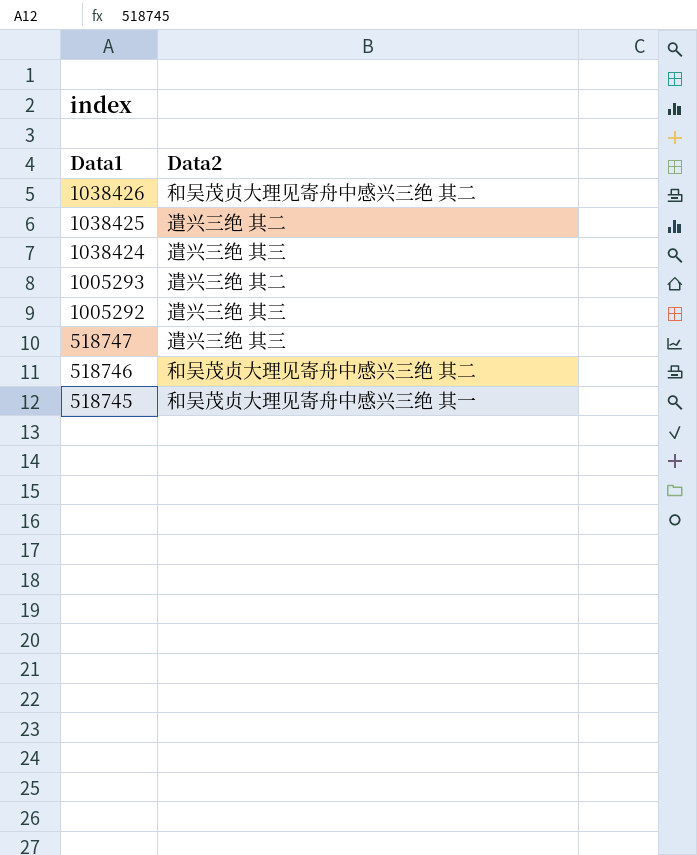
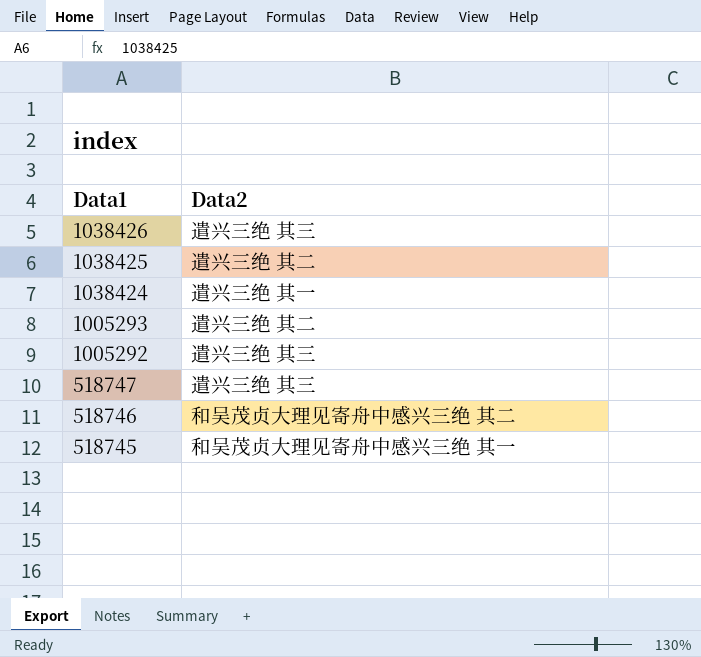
1038426 | Data2: 和吴茂贞大理见寄舟中感兴三绝 其二 -> 遣兴三绝 其三
1038424 | Data2: 遣兴三绝 其三 -> 遣兴三绝 其一

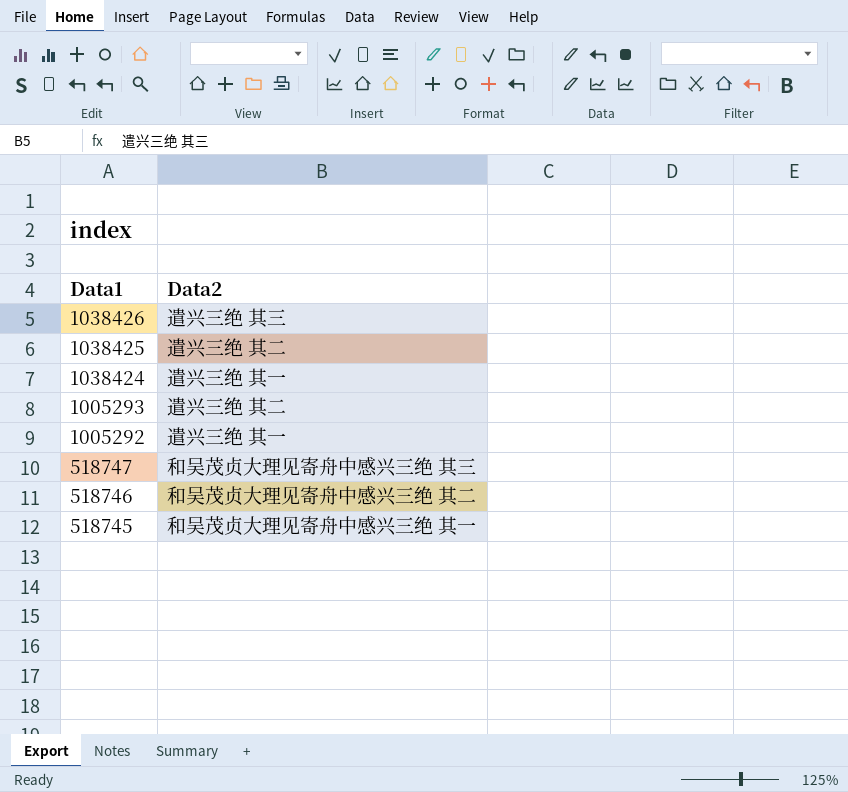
1005292 | Data2: 遣兴三绝 其三 -> 遣兴三绝 其一
518747 | Data2: 遣兴三绝 其三 -> 和吴茂贞大理见寄舟中感兴三绝 其三

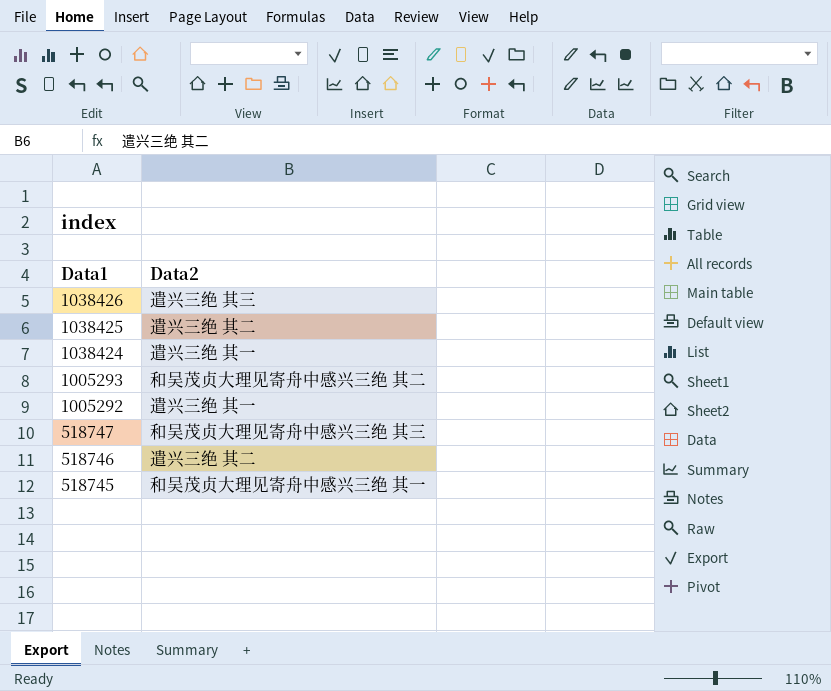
1005293 | Data2: 遣兴三绝 其二 -> 和吴茂贞大理见寄舟中感兴三绝 其二
518746 | Data2: 和吴茂贞大理见寄舟中感兴三绝 其二 -> 遣兴三绝 其二

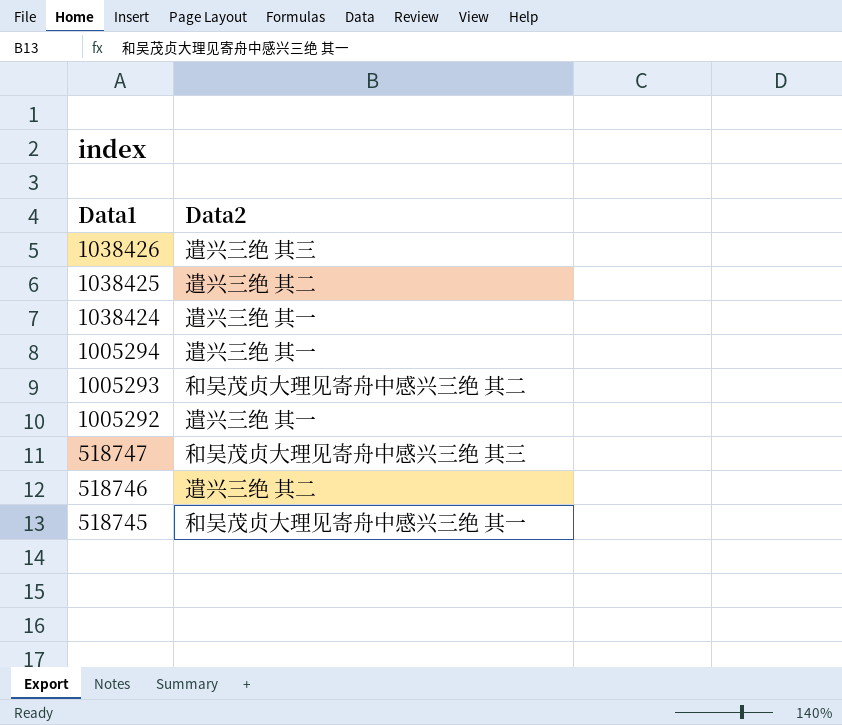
row 1005294: none -> 遣兴三绝 其一

